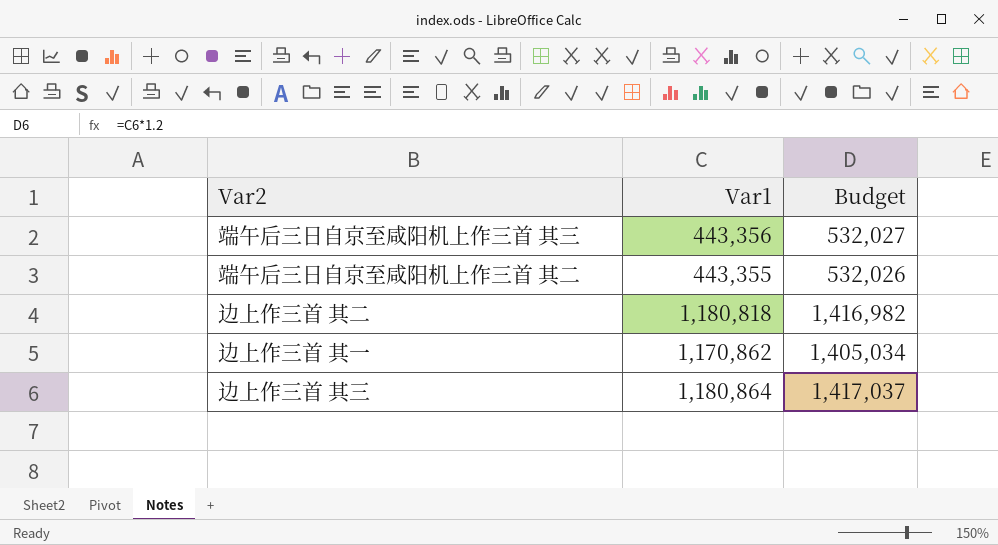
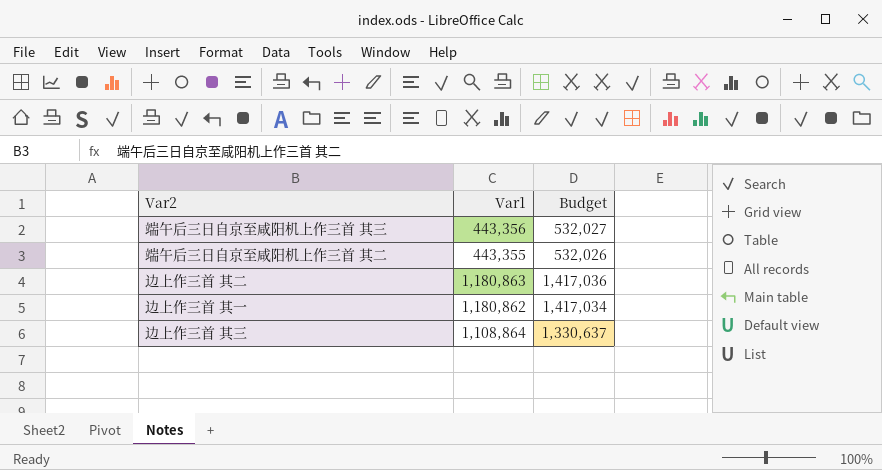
边上作三首 其二 | Var1: 1,180,818 -> 1,180,863
边上作三首 其二 | Budget: 1,416,982 -> 1,417,036
边上作三首 其一 | Var1: 1,170,862 -> 1,180,862
边上作三首 其一 | Budget: 1,405,034 -> 1,417,034
边上作三首 其三 | Var1: 1,180,864 -> 1,108,864
边上作三首 其三 | Budget: 1,417,037 -> 1,330,637

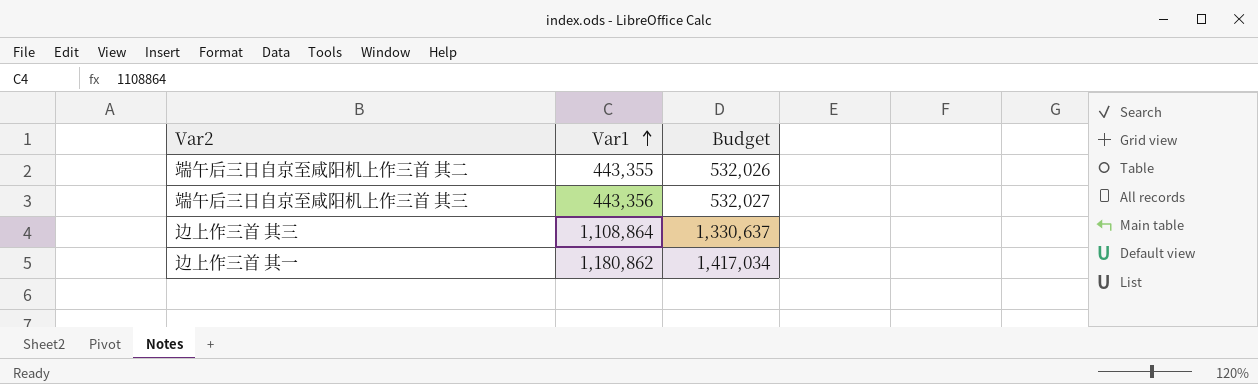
row order: none -> Var1 ascending
row 边上作三首 其二: 1,180,863 | 1,417,036 -> none

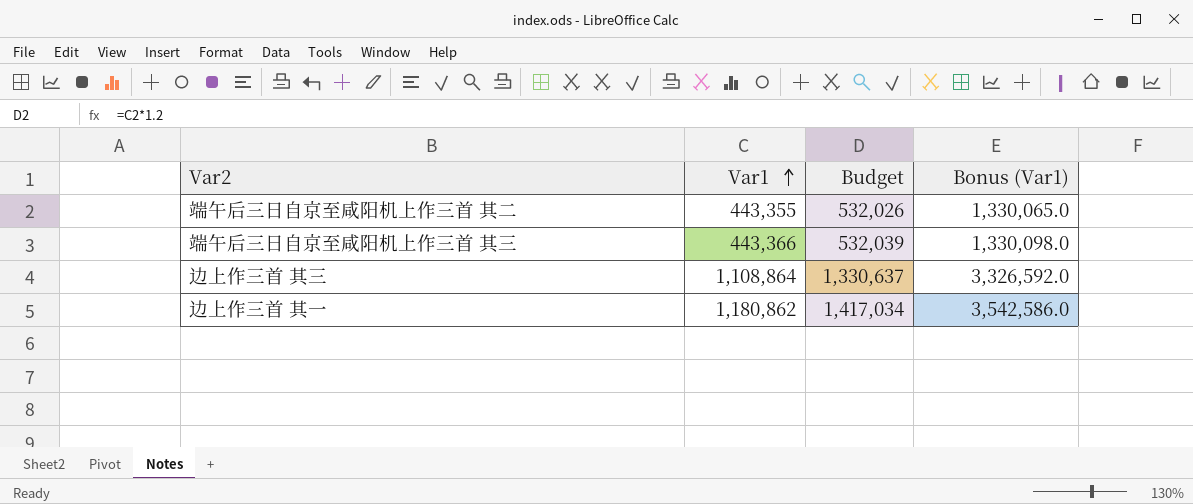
column Bonus (Var1) | formula: none -> [Var1] * 3
端午后三日自京至咸阳机上作三首 其三 | Var1: 443,356 -> 443,366
端午后三日自京至咸阳机上作三首 其三 | Budget: 532,027 -> 532,039

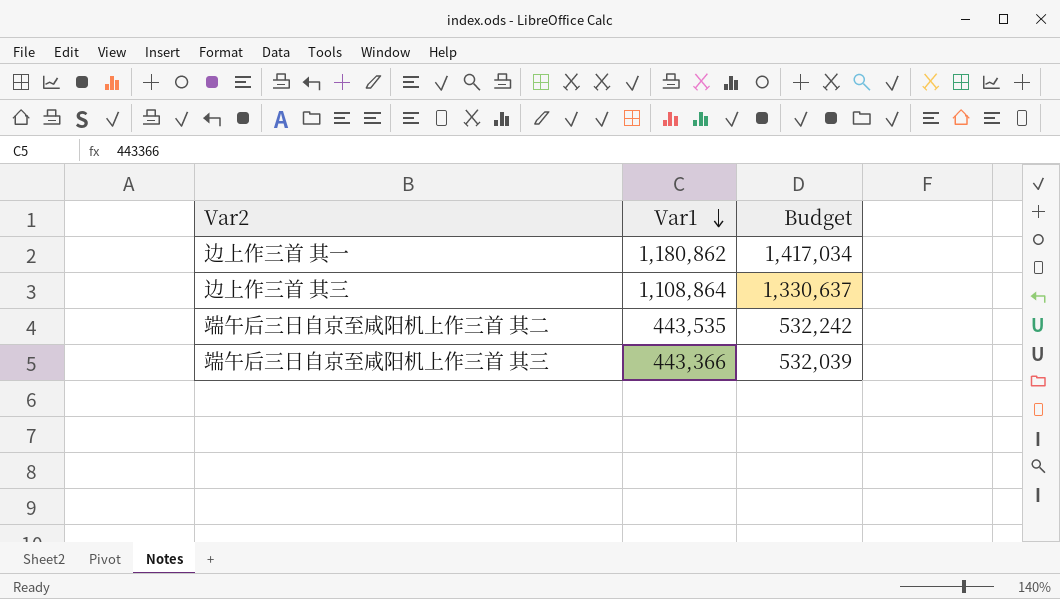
row order: Var1 ascending -> Var1 descending
column Bonus (Var1) | formula: [Var1] * 3 -> none
端午后三日自京至咸阳机上作三首 其二 | Var1: 443,355 -> 443,535
端午后三日自京至咸阳机上作三首 其二 | Budget: 532,026 -> 532,242

